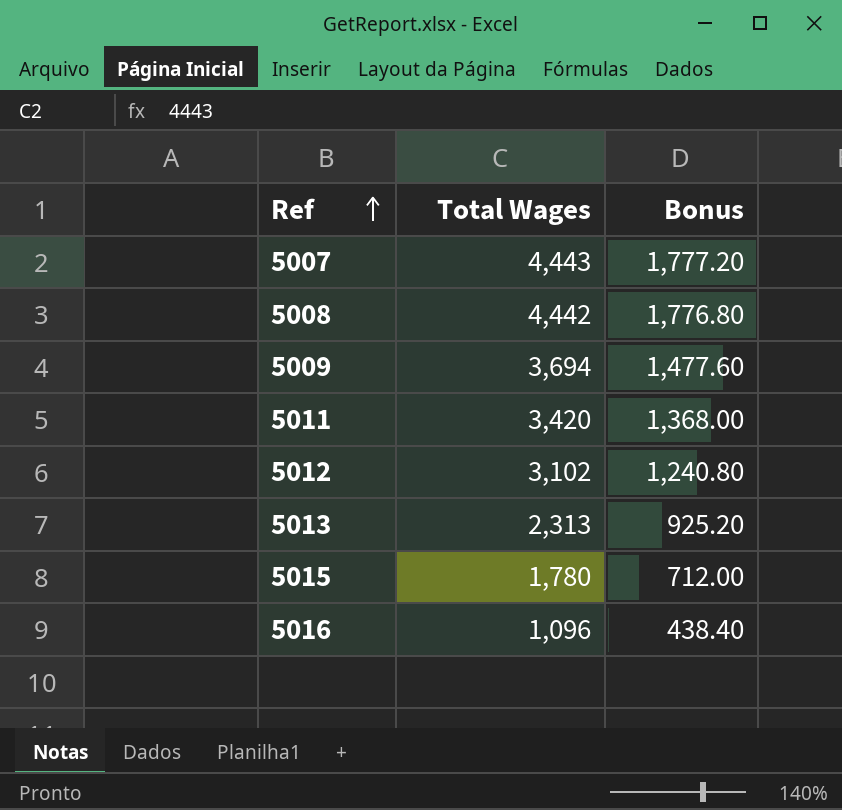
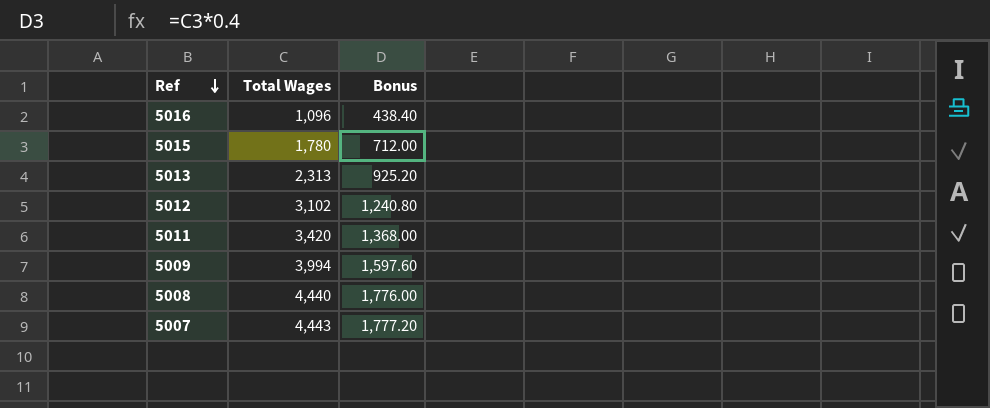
row order: Ref ascending -> Ref descending
5009 | Total Wages: 3,694 -> 3,994
5009 | Bonus: 1,477.60 -> 1,597.60
5008 | Total Wages: 4,442 -> 4,440
5008 | Bonus: 1,776.80 -> 1,776.00

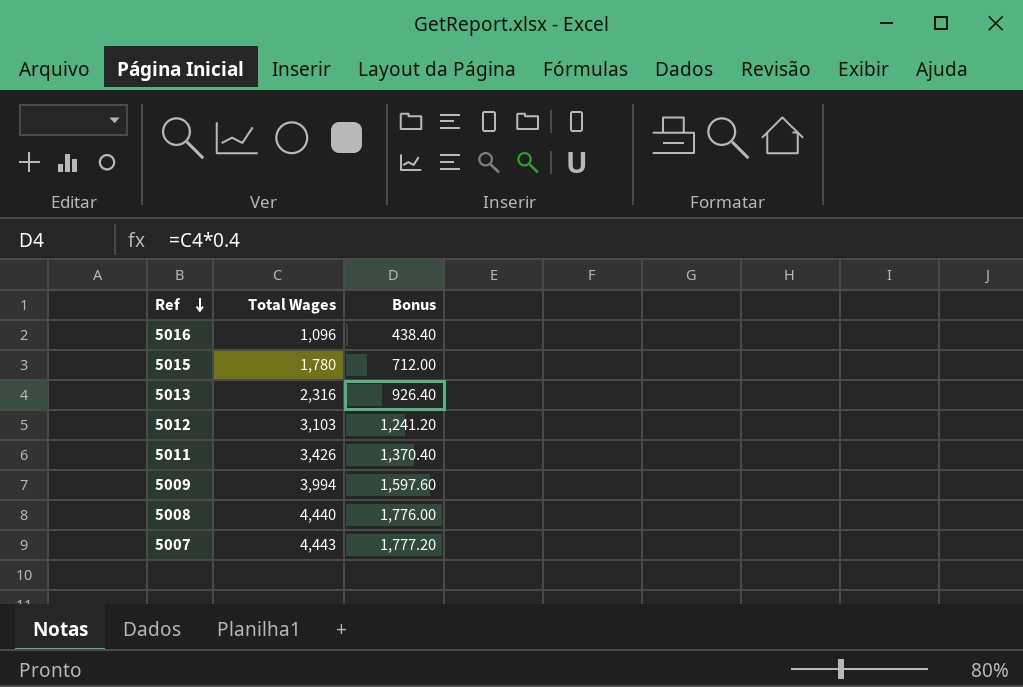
5013 | Total Wages: 2,313 -> 2,316
5013 | Bonus: 925.20 -> 926.40
5012 | Total Wages: 3,102 -> 3,103
5012 | Bonus: 1,240.80 -> 1,241.20
5011 | Total Wages: 3,420 -> 3,426
5011 | Bonus: 1,368.00 -> 1,370.40

